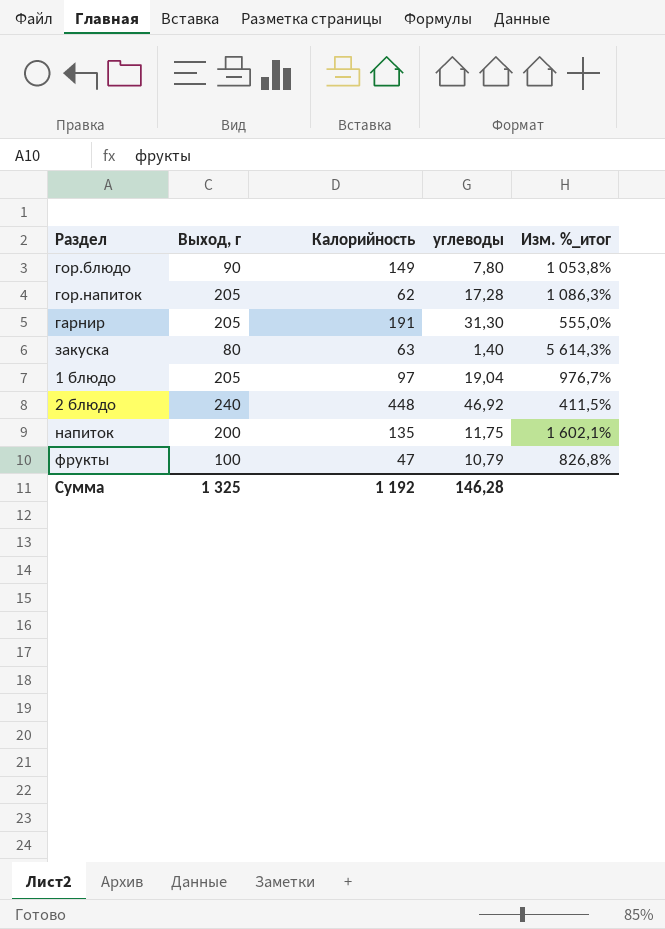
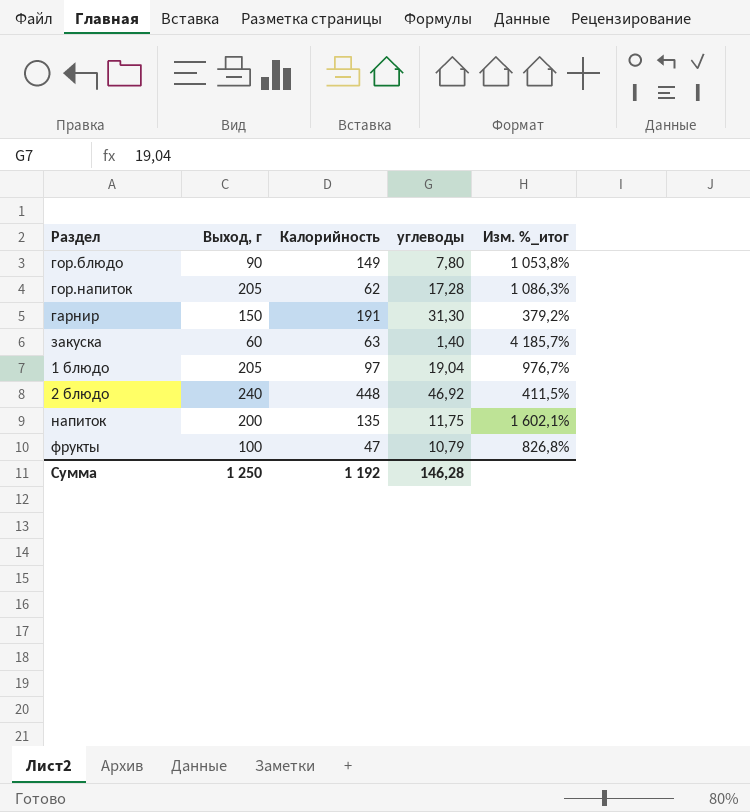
гарнир | Выход, г: 205 -> 150
гарнир | Изм. %_итог: 555,0% -> 379,2%
закуска | Выход, г: 80 -> 60
закуска | Изм. %_итог: 5 614,3% -> 4 185,7%
Сумма | Выход, г: 1 325 -> 1 250

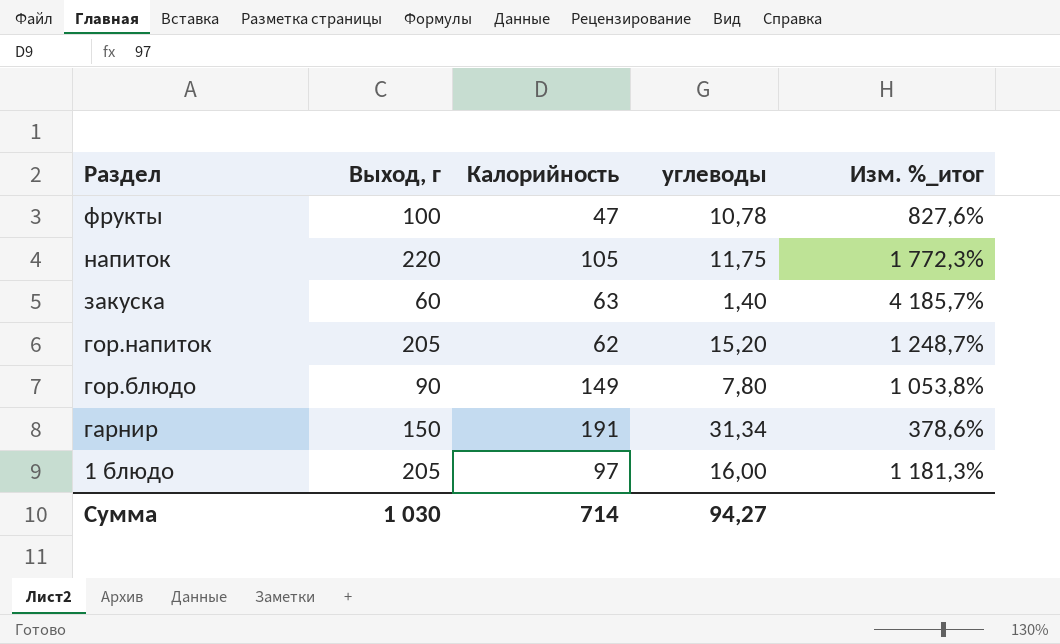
row order: none -> Раздел descending
row 2 блюдо: 240 | 448 | 46,92 | 411,5% -> none
фрукты | углеводы: 10,79 -> 10,78
фрукты | Изм. %_итог: 826,8% -> 827,6%
напиток | Выход, г: 200 -> 220
напиток | Калорийность: 135 -> 105
напиток | Изм. %_итог: 1 602,1% -> 1 772,3%
гор.напиток | углеводы: 17,28 -> 15,20
гор.напиток | Изм. %_итог: 1 086,3% -> 1 248,7%
гарнир | углеводы: 31,30 -> 31,34
гарнир | Изм. %_итог: 379,2% -> 378,6%
1 блюдо | углеводы: 19,04 -> 16,00
1 блюдо | Изм. %_итог: 976,7% -> 1 181,3%
Сумма | Выход, г: 1 250 -> 1 030
Сумма | Калорийность: 1 192 -> 714
Сумма | углеводы: 146,28 -> 94,27

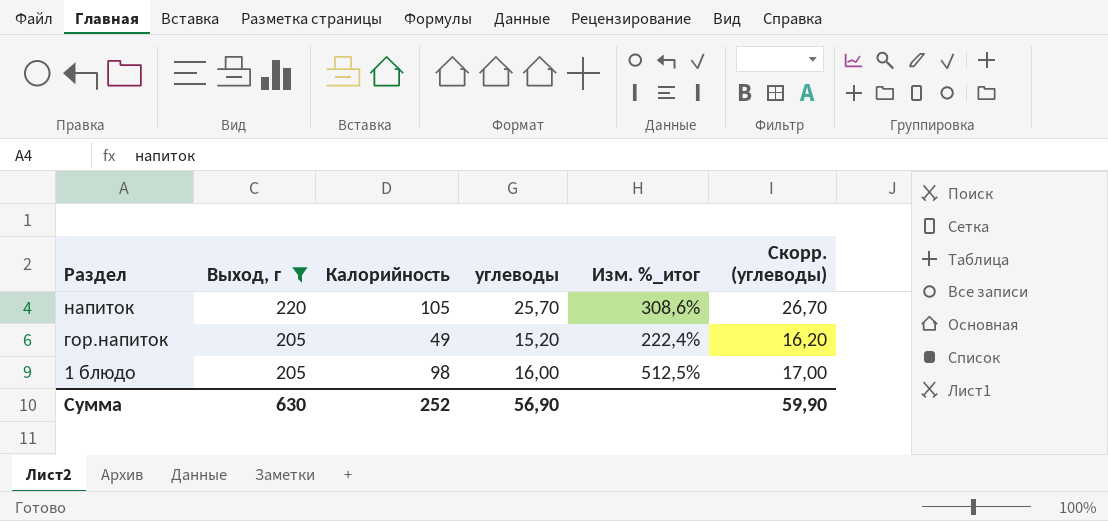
filter: none -> Выход, г >= 205
column Изм. %_итог | formula: ([Выход, г] - [углеводы]) / [углеводы] -> ([Калорийность] - [углеводы]) / [углеводы]
column Скорр. (углеводы) | formula: none -> [углеводы] + 1
напиток | углеводы: 11,75 -> 25,70
гор.напиток | Калорийность: 62 -> 49
1 блюдо | Калорийность: 97 -> 98
Сумма | Выход, г: 1 030 -> 630
Сумма | Калорийность: 714 -> 252
Сумма | углеводы: 94,27 -> 56,90

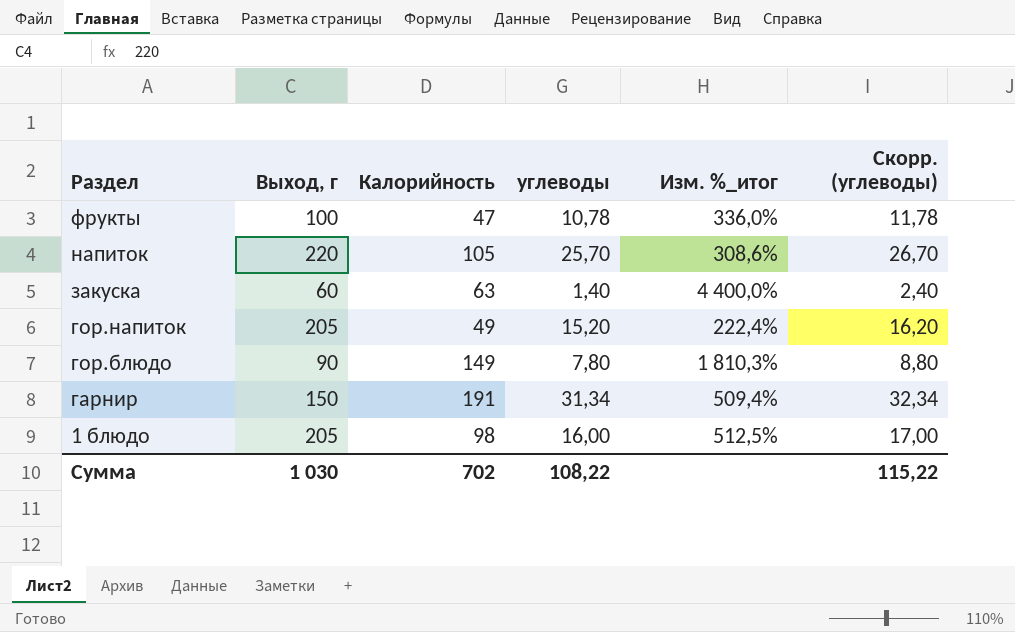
filter: Выход, г >= 205 -> none
Сумма | Выход, г: 630 -> 1 030
Сумма | Калорийность: 252 -> 702
Сумма | углеводы: 56,90 -> 108,22
Сумма | Скорр. (углеводы): 59,90 -> 115,22

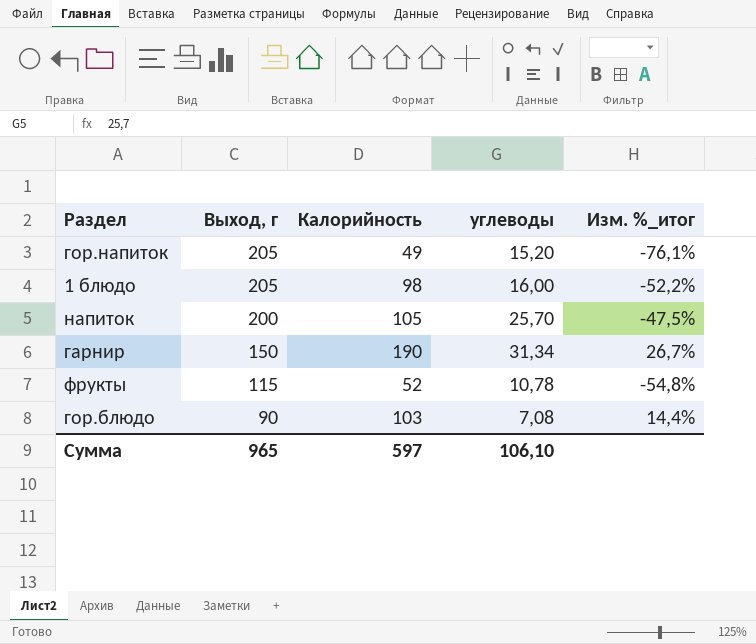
row order: Раздел descending -> Выход, г descending
column Скорр. (углеводы) | formula: [углеводы] + 1 -> none
column Изм. %_итог | formula: ([Калорийность] - [углеводы]) / [углеводы] -> ([Калорийность] - [Выход, г]) / [Выход, г]
row закуска: 60 | 63 | 1,40 | 4 400,0% | 2,40 -> none
напиток | Выход, г: 220 -> 200
гарнир | Калорийность: 191 -> 190
фрукты | Выход, г: 100 -> 115
фрукты | Калорийность: 47 -> 52
гор.блюдо | Калорийность: 149 -> 103
гор.блюдо | углеводы: 7,80 -> 7,08
Сумма | Выход, г: 1 030 -> 965
Сумма | Калорийность: 702 -> 597
Сумма | углеводы: 108,22 -> 106,10

